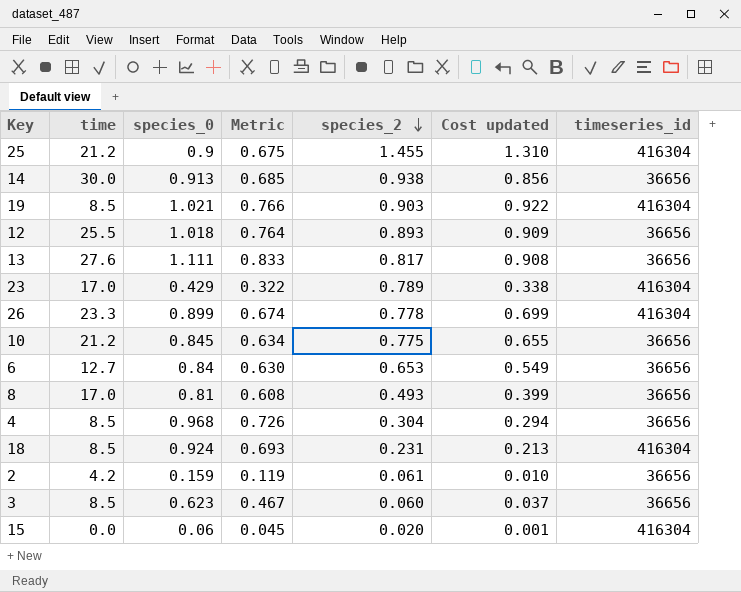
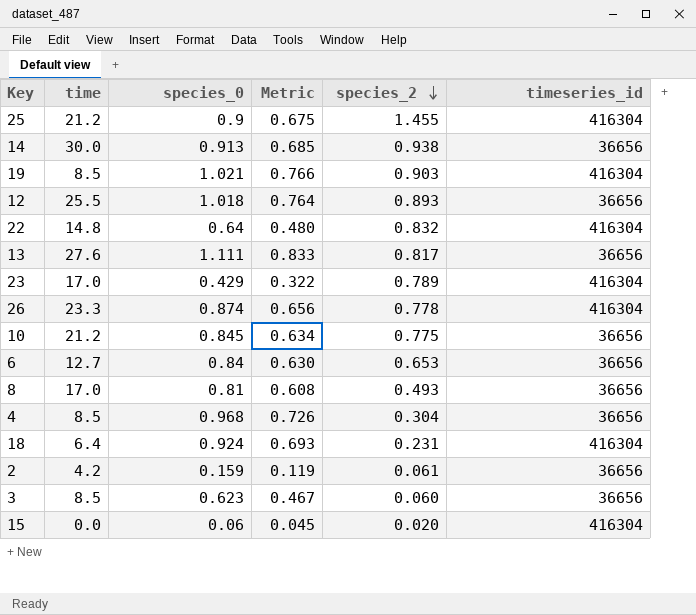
column Cost updated | formula: [species_0] * [species_2] -> none
row 22: none -> 14.8 | 0.64 | 0.480 | 0.832 | 416304
26 | species_0: 0.899 -> 0.874
26 | Metric: 0.674 -> 0.656
18 | time: 8.5 -> 6.4

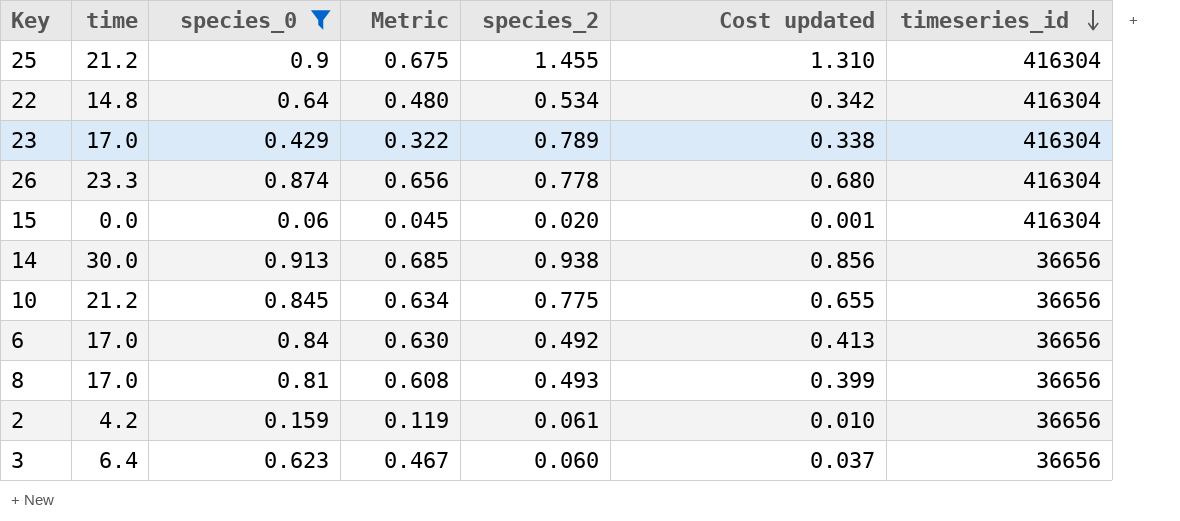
filter: none -> species_0 <= 0.913
row order: species_2 descending -> timeseries_id descending
column Cost updated | formula: none -> [species_0] * [species_2]
22 | species_2: 0.832 -> 0.534
6 | time: 12.7 -> 17.0
6 | species_2: 0.653 -> 0.492
3 | time: 8.5 -> 6.4

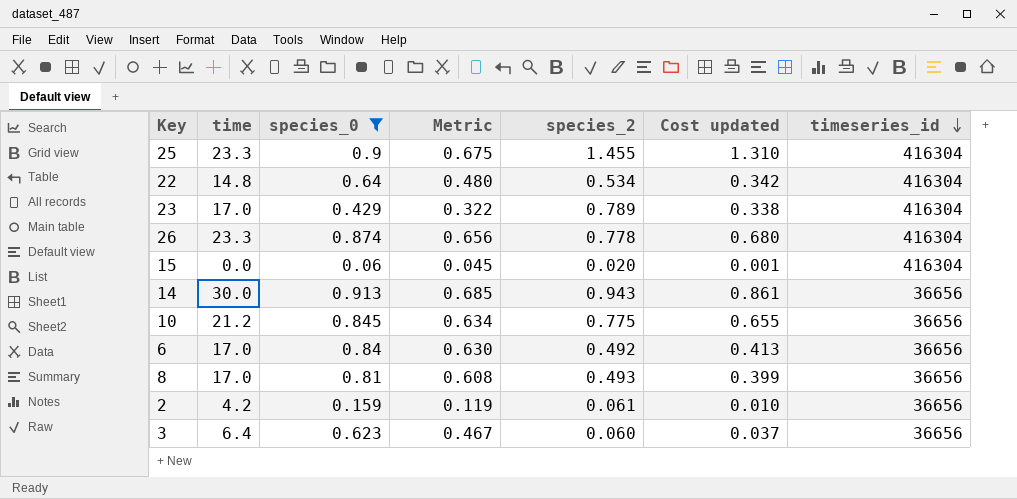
25 | time: 21.2 -> 23.3
14 | species_2: 0.938 -> 0.943
14 | Cost updated: 0.856 -> 0.861

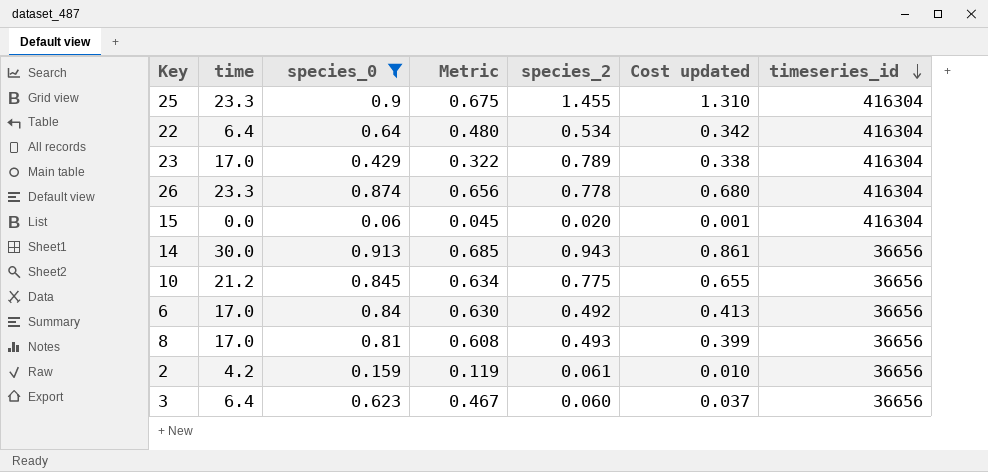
22 | time: 14.8 -> 6.4

